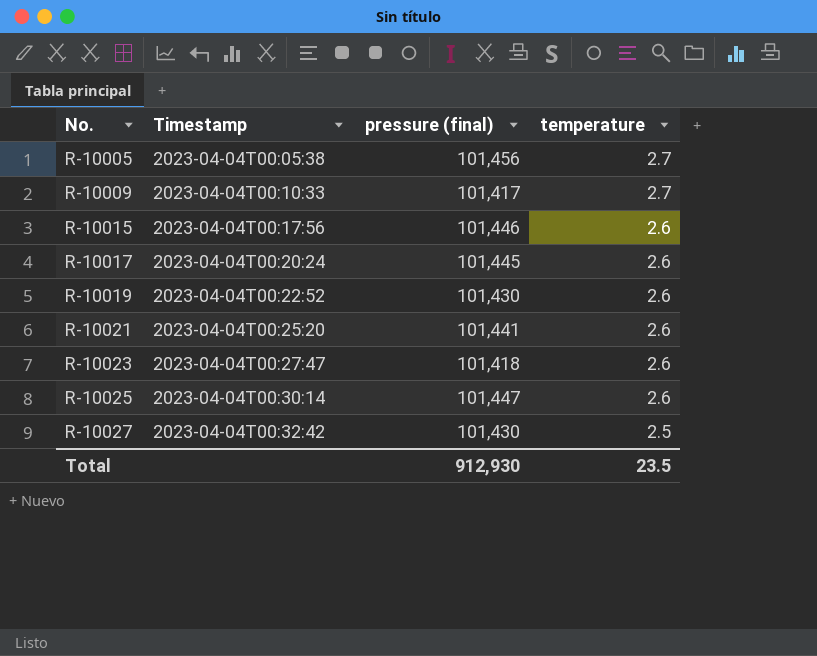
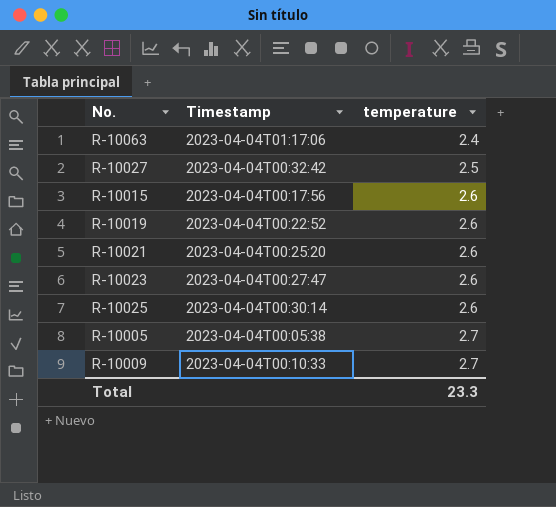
row order: No. ascending -> temperature ascending
column pressure (final) | position: 3 -> none
row R-10017: 2023-04-04T00:20:24 | 101,445 | 2.6 -> none
row R-10063: none -> 2023-04-04T01:17:06 | 2.4
Total | temperature: 23.5 -> 23.3

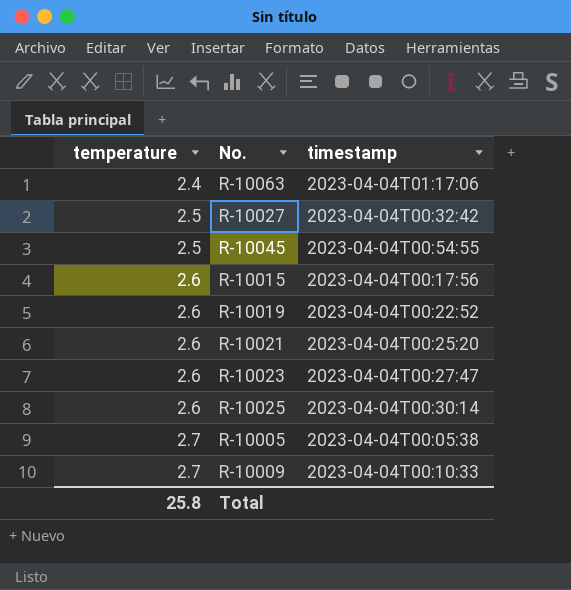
column temperature | position: 3 -> 1
column name: Timestamp -> timestamp
row R-10045: none -> 2.5 | 2023-04-04T00:54:55
Total | temperature: 23.3 -> 25.8

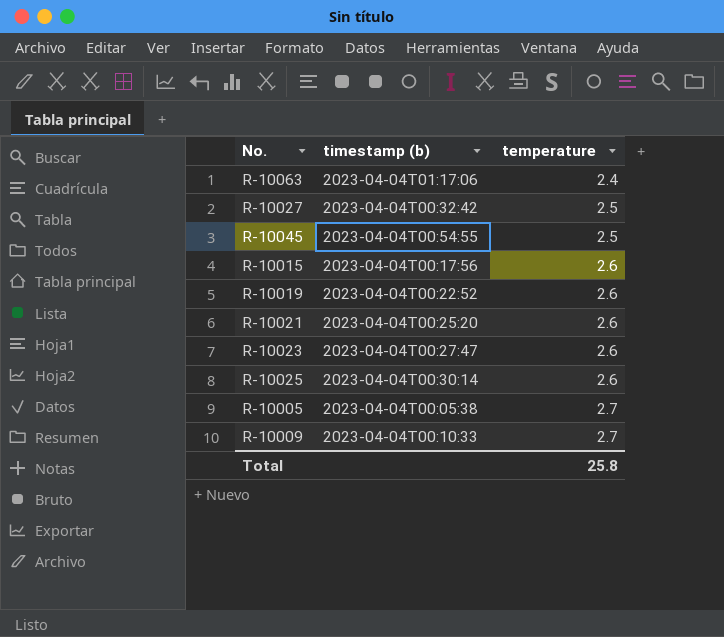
column name: timestamp -> timestamp (b)
column temperature | position: 1 -> 3

